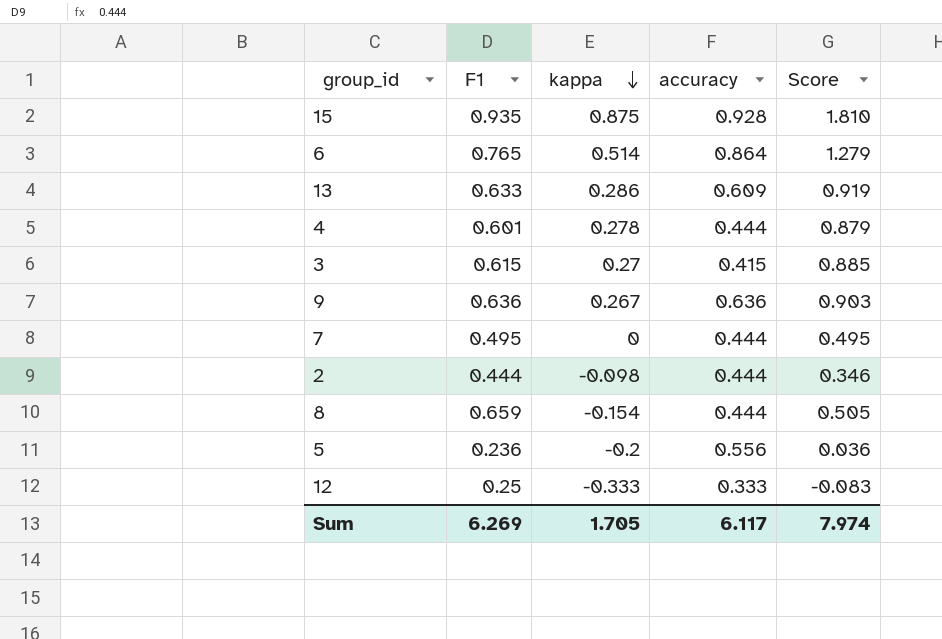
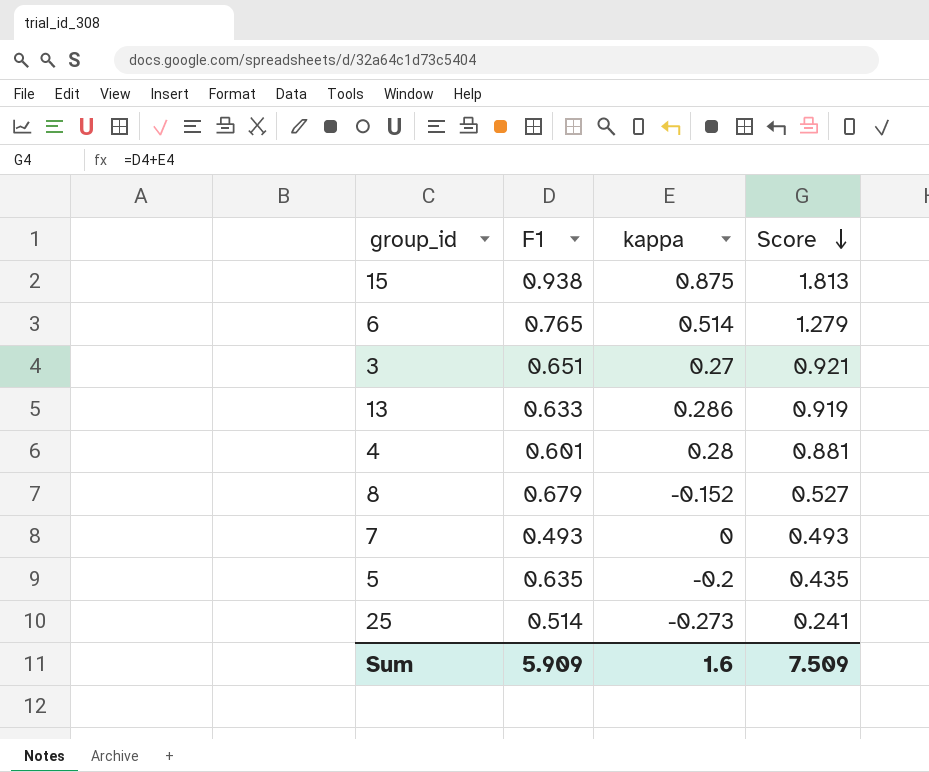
row order: kappa descending -> Score descending
column accuracy | position: 4 -> none
row 9: 0.636 | 0.267 | 0.636 | 0.903 -> none
row 2: 0.444 | -0.098 | 0.444 | 0.346 -> none
row 12: 0.25 | -0.333 | 0.333 | -0.083 -> none
15 | F1: 0.935 -> 0.938
15 | Score: 1.810 -> 1.813
3 | F1: 0.615 -> 0.651
3 | Score: 0.885 -> 0.921
4 | kappa: 0.278 -> 0.28
4 | Score: 0.879 -> 0.881
8 | F1: 0.659 -> 0.679
8 | kappa: -0.154 -> -0.152
8 | Score: 0.505 -> 0.527
7 | F1: 0.495 -> 0.493
7 | Score: 0.495 -> 0.493
5 | F1: 0.236 -> 0.635
5 | Score: 0.036 -> 0.435
row 25: none -> 0.514 | -0.273 | 0.241
Sum | F1: 6.269 -> 5.909
Sum | kappa: 1.705 -> 1.6
Sum | Score: 7.974 -> 7.509

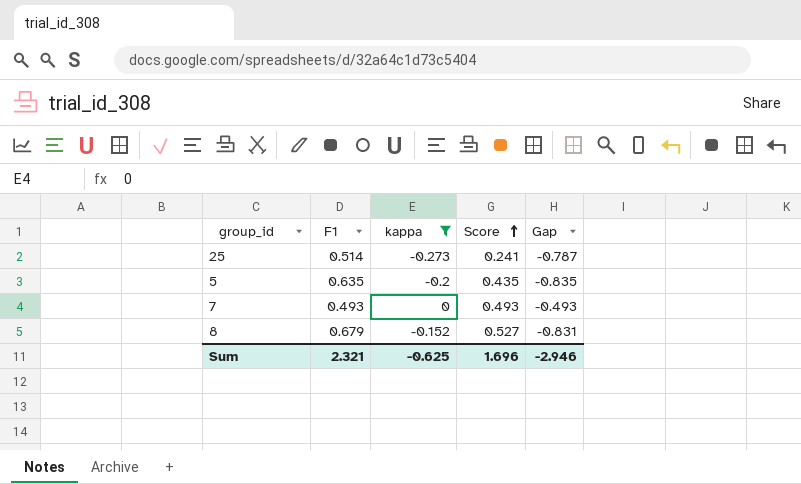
filter: none -> kappa <= 0
row order: Score descending -> Score ascending
column Gap | formula: none -> [kappa] - [F1]
Sum | F1: 5.909 -> 2.321
Sum | kappa: 1.6 -> -0.625
Sum | Score: 7.509 -> 1.696

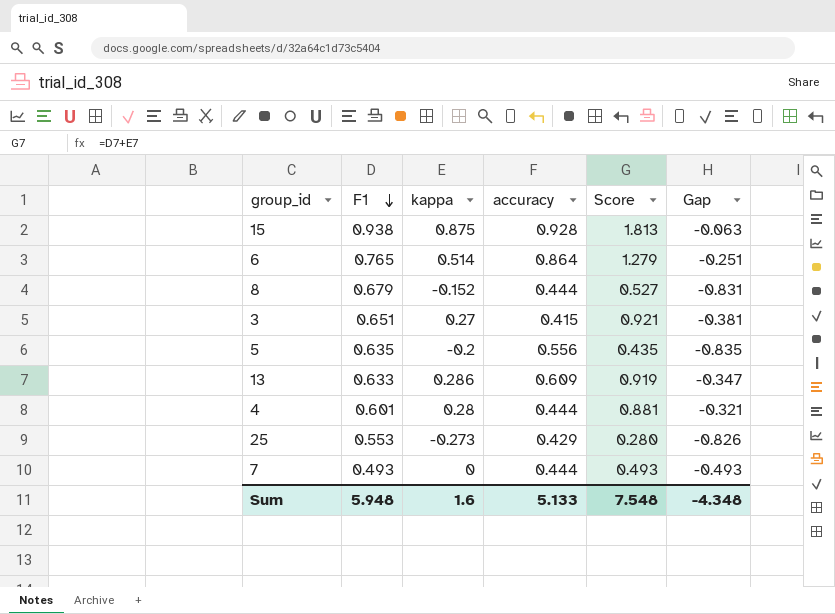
filter: kappa <= 0 -> none
row order: Score ascending -> F1 descending
column accuracy | position: none -> 4
25 | F1: 0.514 -> 0.553
25 | Score: 0.241 -> 0.280
25 | Gap: -0.787 -> -0.826
Sum | F1: 2.321 -> 5.948
Sum | kappa: -0.625 -> 1.6
Sum | Score: 1.696 -> 7.548
Sum | Gap: -2.946 -> -4.348

